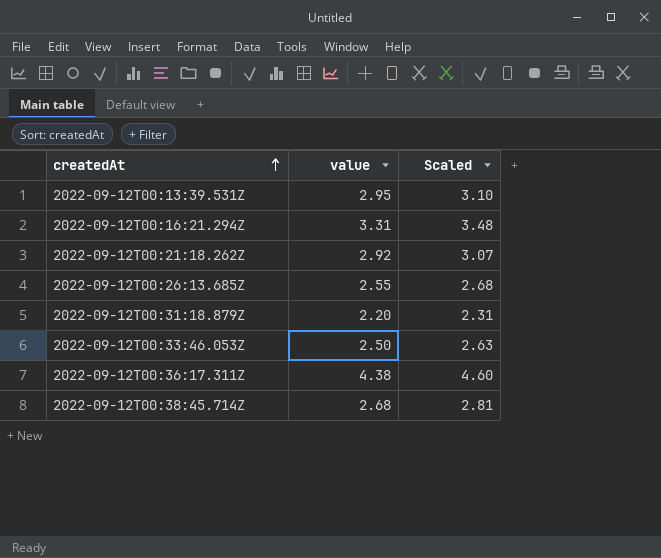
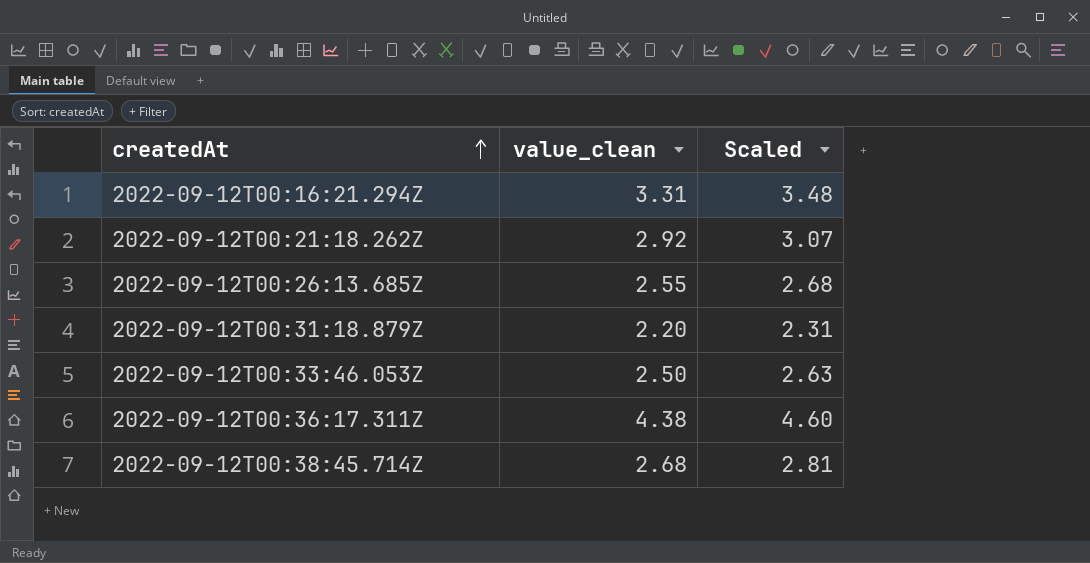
column name: value -> value_clean
row 2022-09-12T00:13:39.531Z: 2.95 | 3.10 -> none

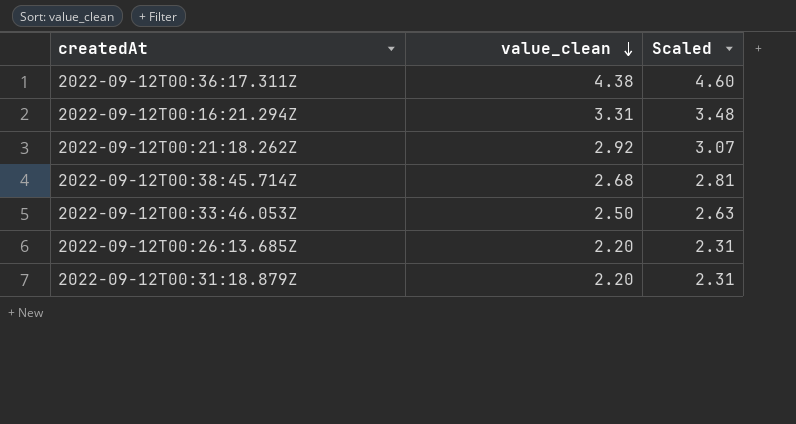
row order: createdAt ascending -> value_clean descending
2022-09-12T00:26:13.685Z | value_clean: 2.55 -> 2.20
2022-09-12T00:26:13.685Z | Scaled: 2.68 -> 2.31

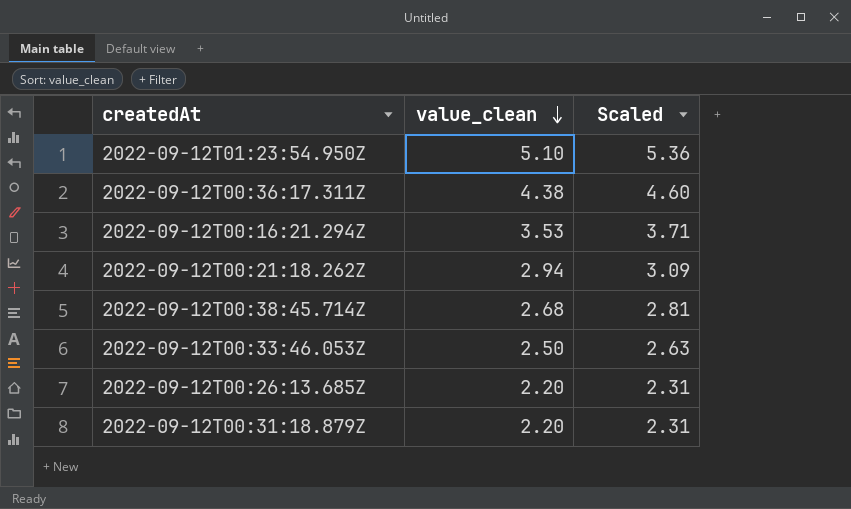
row 2022-09-12T01:23:54.950Z: none -> 5.10 | 5.36
2022-09-12T00:16:21.294Z | value_clean: 3.31 -> 3.53
2022-09-12T00:16:21.294Z | Scaled: 3.48 -> 3.71
2022-09-12T00:21:18.262Z | value_clean: 2.92 -> 2.94
2022-09-12T00:21:18.262Z | Scaled: 3.07 -> 3.09

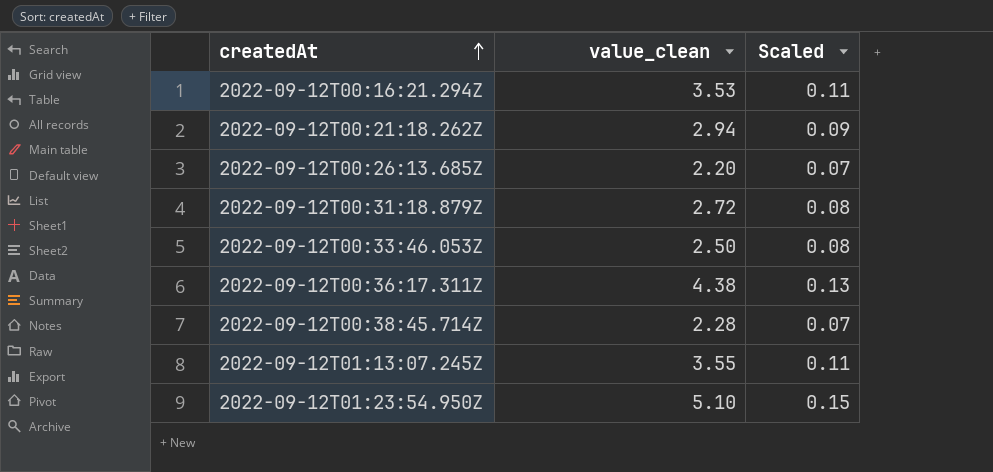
row order: value_clean descending -> createdAt ascending
column Scaled | formula: [value_clean] * 1.05 -> [value_clean] * 0.03
2022-09-12T00:31:18.879Z | value_clean: 2.20 -> 2.72
2022-09-12T00:38:45.714Z | value_clean: 2.68 -> 2.28
row 2022-09-12T01:13:07.245Z: none -> 3.55 | 0.11

